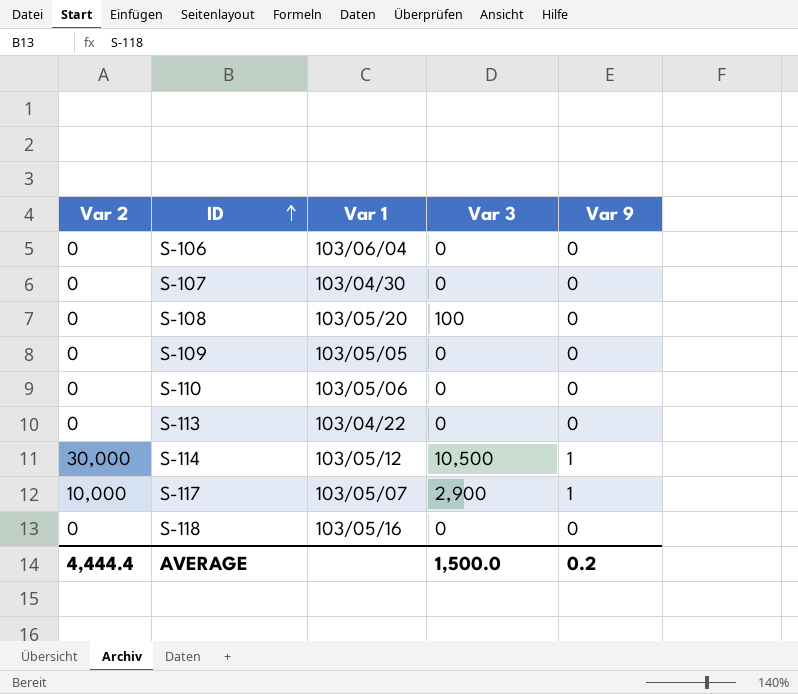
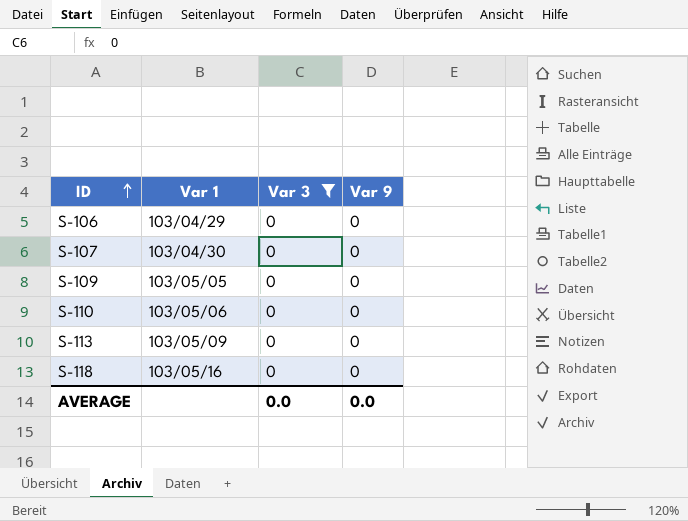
filter: none -> Var 3 = 0
column Var 2 | position: 1 -> none
S-106 | Var 1: 103/06/04 -> 103/04/29
S-113 | Var 1: 103/04/22 -> 103/05/09
AVERAGE | Var 3: 1,500.0 -> 0.0
AVERAGE | Var 9: 0.2 -> 0.0

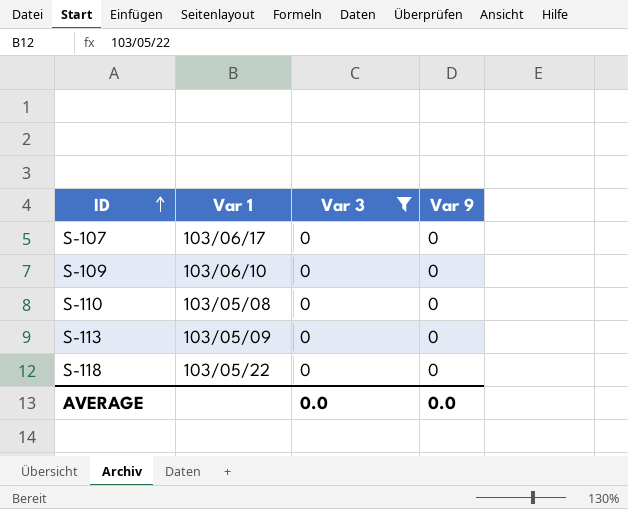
row S-106: 103/04/29 | 0 | 0 -> none
S-107 | Var 1: 103/04/30 -> 103/06/17
S-109 | Var 1: 103/05/05 -> 103/06/10
S-110 | Var 1: 103/05/06 -> 103/05/08
S-118 | Var 1: 103/05/16 -> 103/05/22

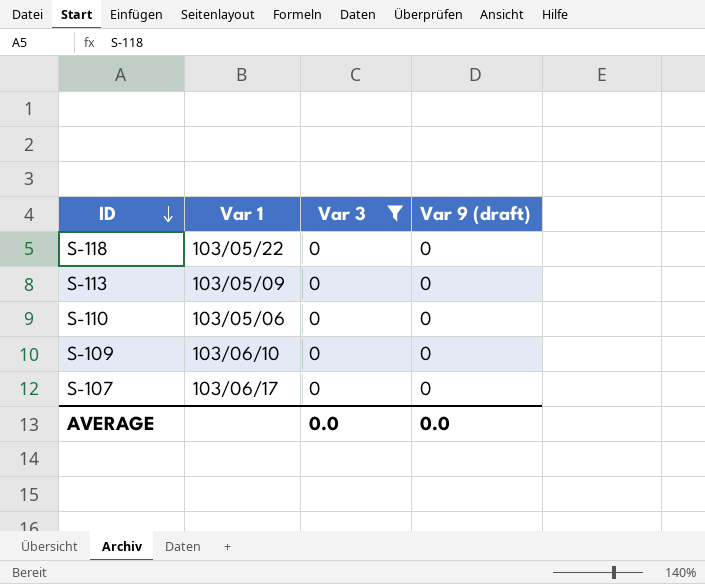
row order: ID ascending -> ID descending
column name: Var 9 -> Var 9 (draft)
S-110 | Var 1: 103/05/08 -> 103/05/06

